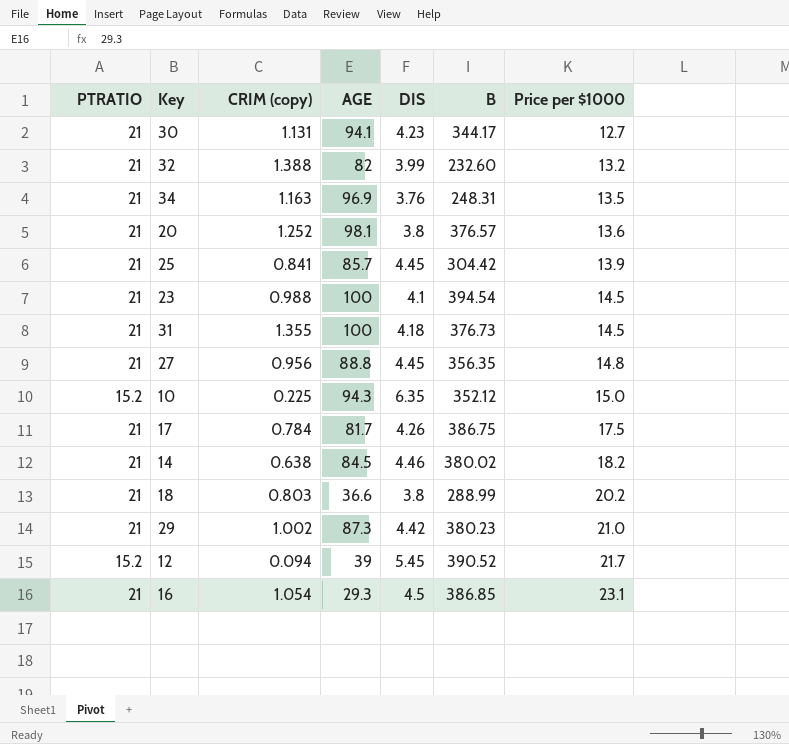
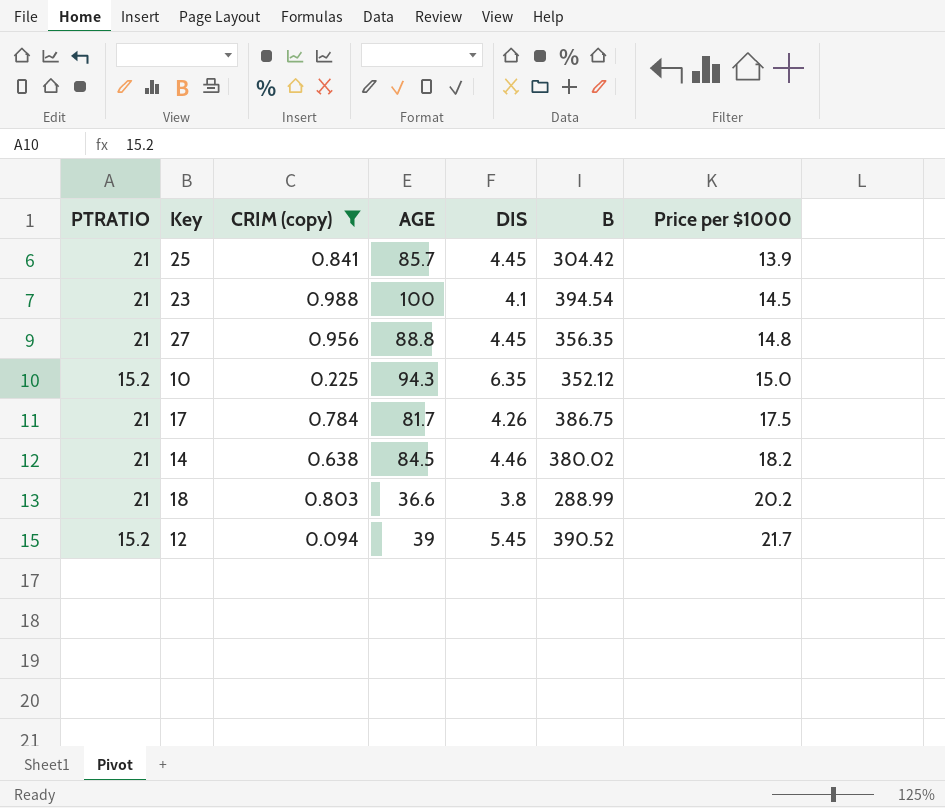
filter: none -> CRIM (copy) <= 0.988

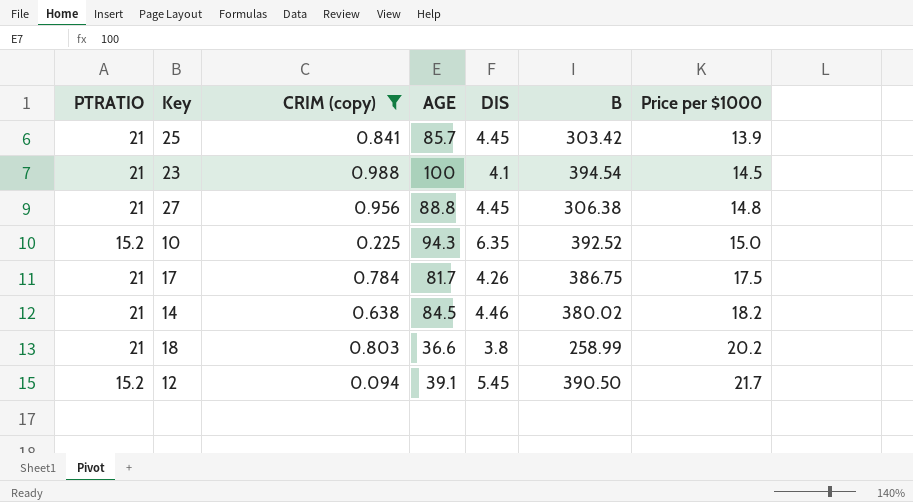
25 | B: 304.42 -> 303.42
27 | B: 356.35 -> 306.38
10 | B: 352.12 -> 392.52
18 | B: 288.99 -> 258.99
12 | AGE: 39 -> 39.1
12 | B: 390.52 -> 390.50

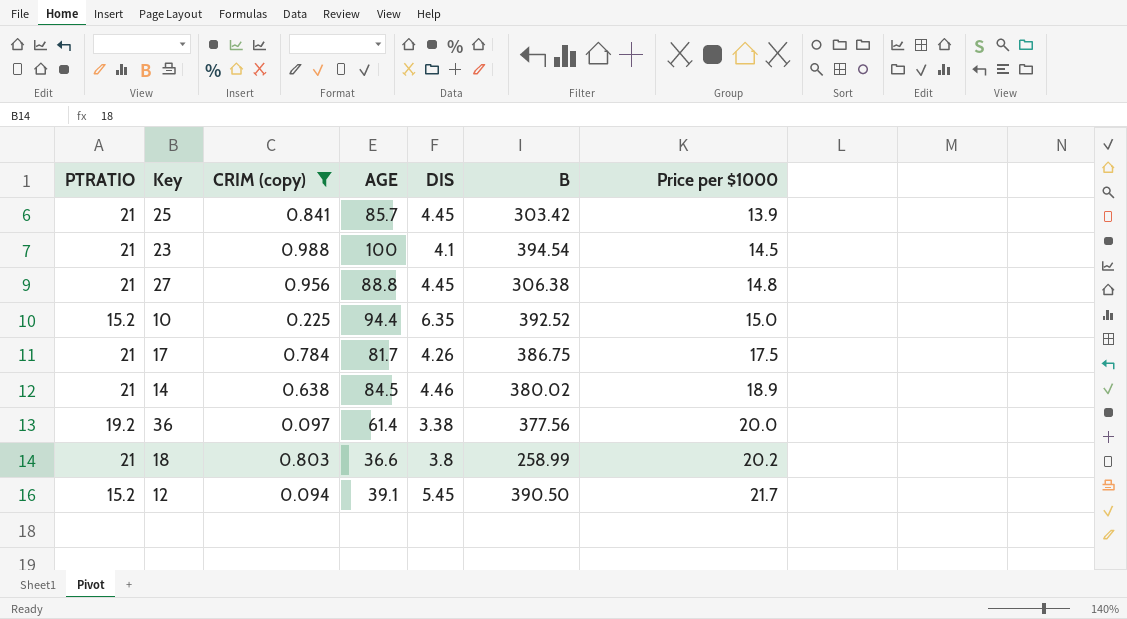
10 | AGE: 94.3 -> 94.4
14 | Price per $1000: 18.2 -> 18.9
row 36: none -> 19.2 | 0.097 | 61.4 | 3.38 | 377.56 | 20.0

